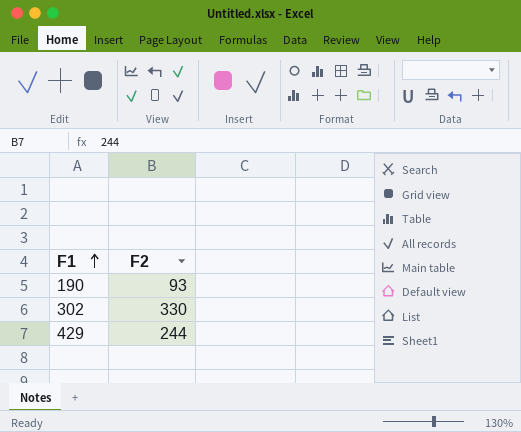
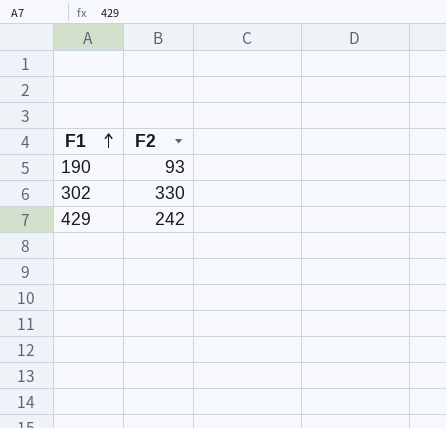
429 | F2: 244 -> 242

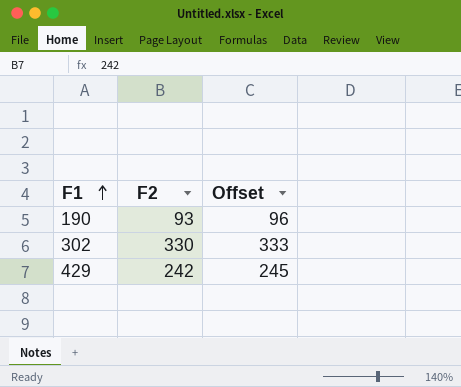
column Offset | formula: none -> [F2] + 3

